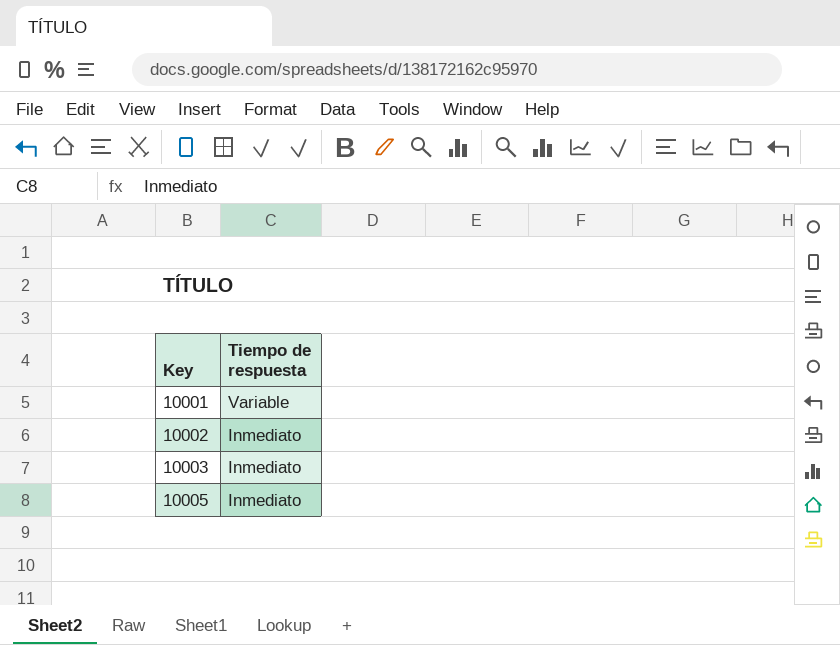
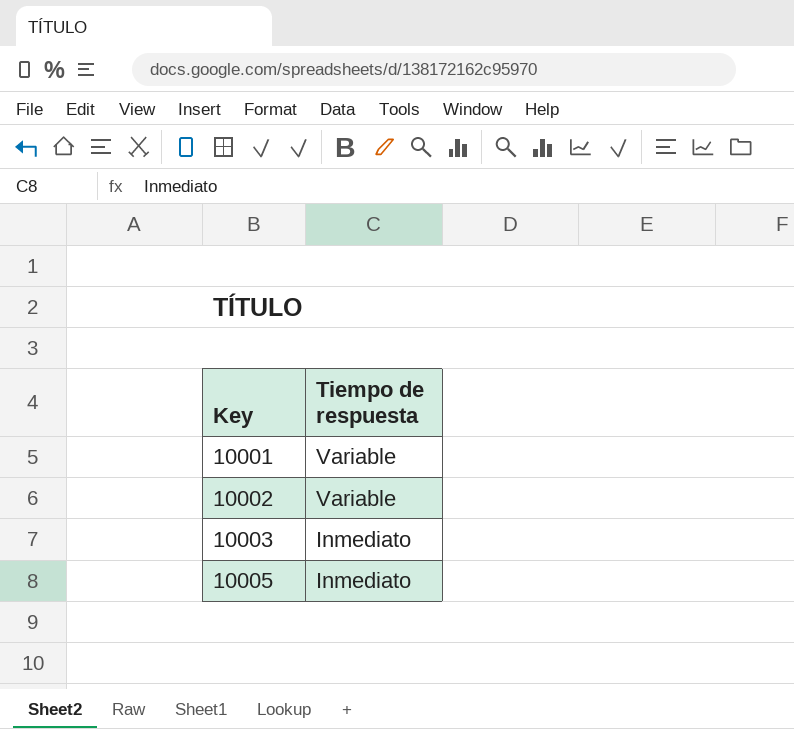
10002 | Tiempo de respuesta: Inmediato -> Variable

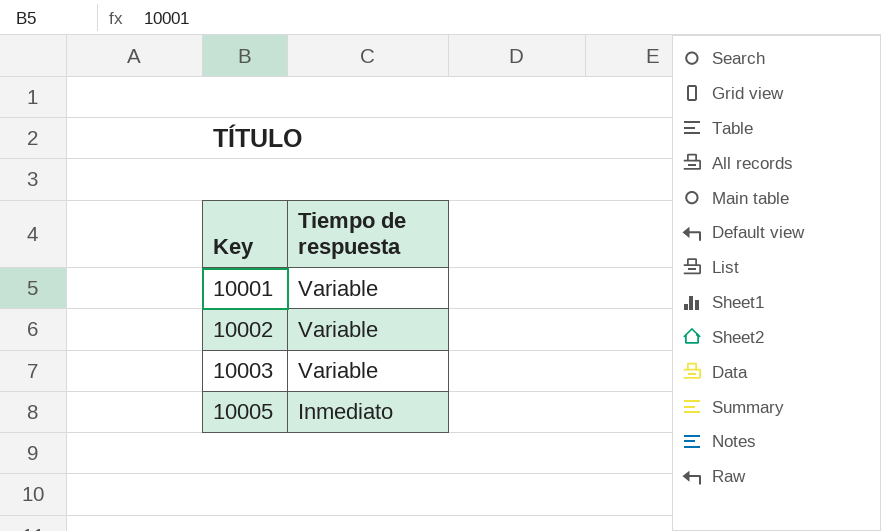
10003 | Tiempo de respuesta: Inmediato -> Variable

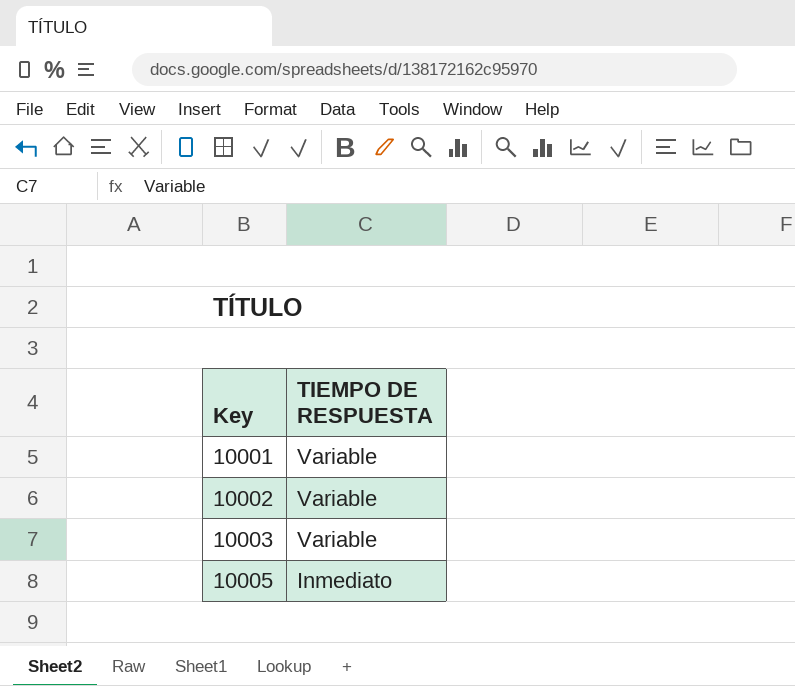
column name: Tiempo de respuesta -> TIEMPO DE RESPUESTA

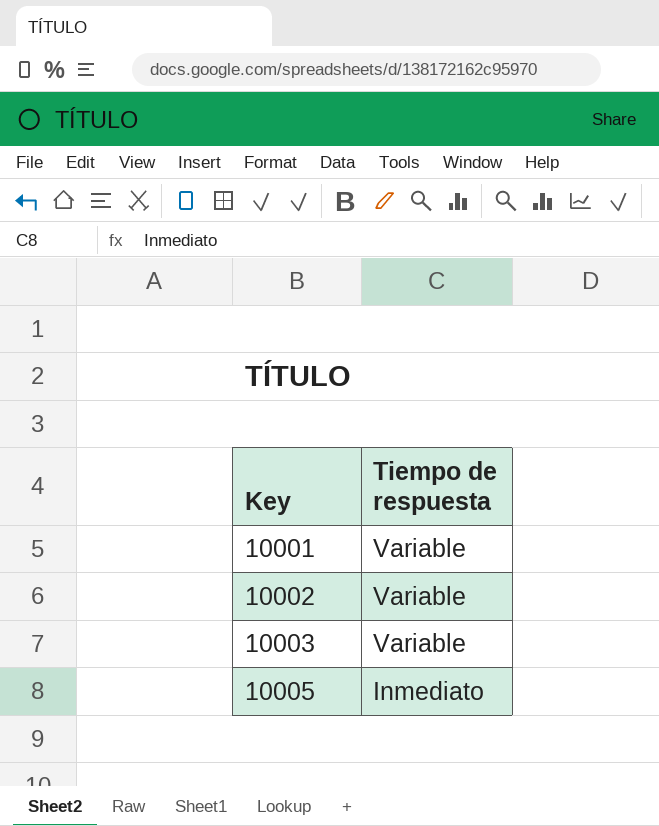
column name: TIEMPO DE RESPUESTA -> Tiempo de respuesta

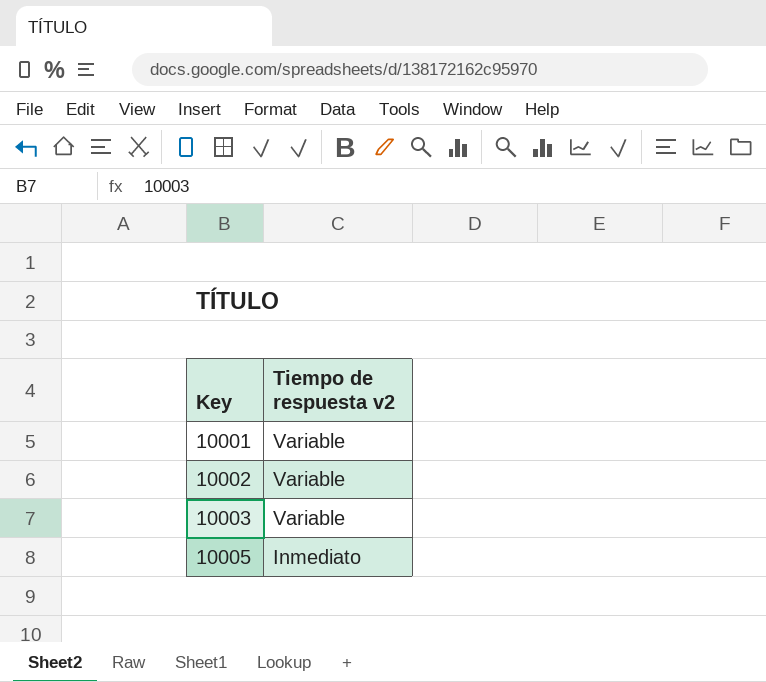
column name: Tiempo de respuesta -> Tiempo de respuesta v2

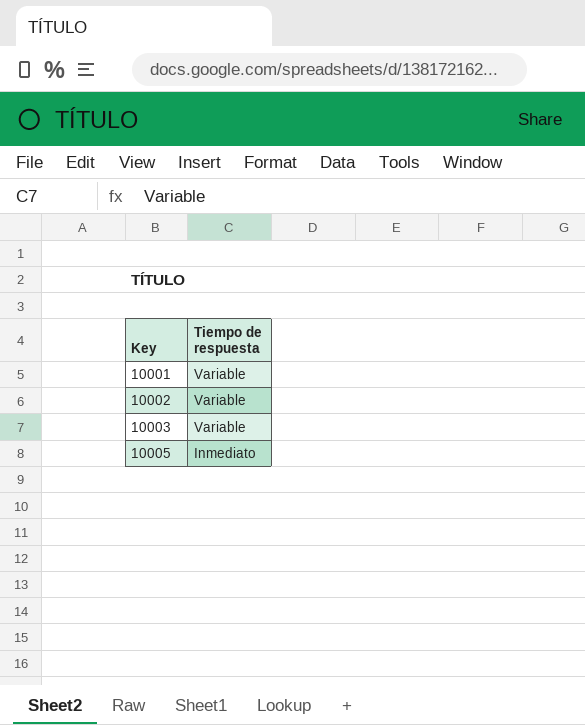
column name: Tiempo de respuesta v2 -> Tiempo de respuesta

